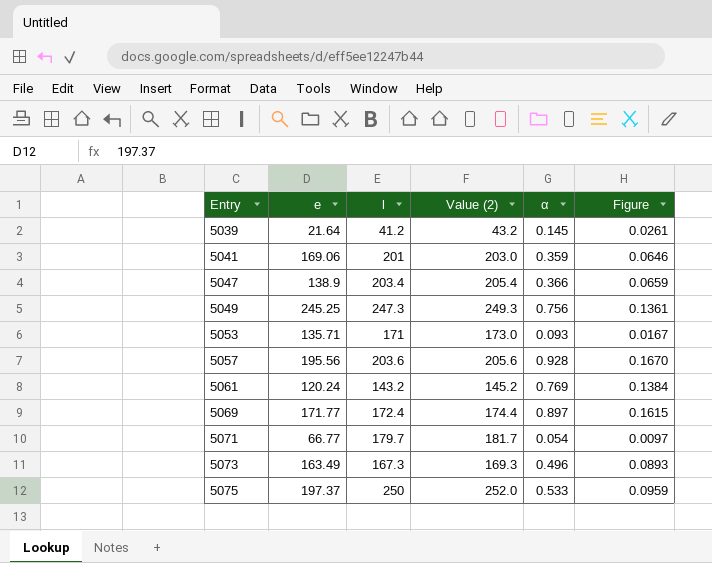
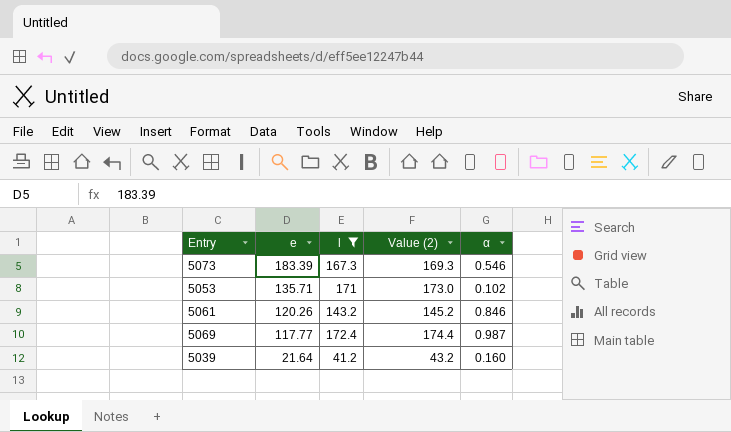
filter: none -> l <= 172.4
row order: Entry ascending -> e descending
column Figure | formula: [α] * 0.18 -> none
5073 | e: 163.49 -> 183.39
5073 | α: 0.496 -> 0.546
5053 | α: 0.093 -> 0.102
5061 | e: 120.24 -> 120.26
5061 | α: 0.769 -> 0.846
5069 | e: 171.77 -> 117.77
5069 | α: 0.897 -> 0.987
5039 | α: 0.145 -> 0.160

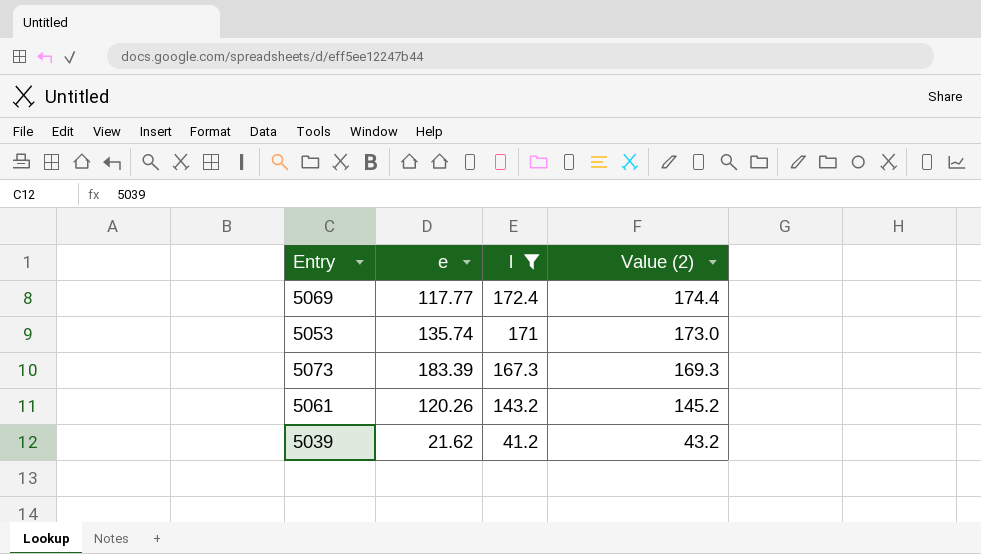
row order: e descending -> l descending
column α | position: 5 -> none
5053 | e: 135.71 -> 135.74
5039 | e: 21.64 -> 21.62

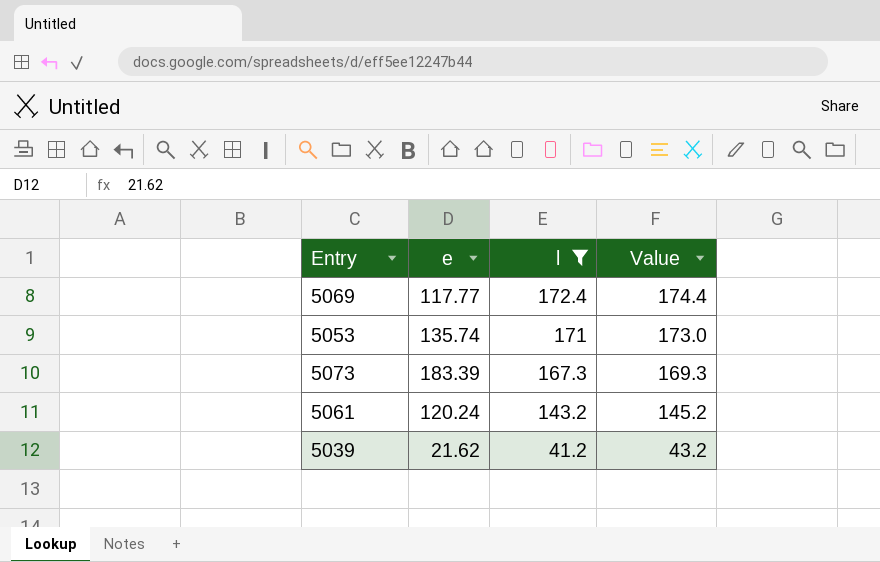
column name: Value (2) -> Value
5061 | e: 120.26 -> 120.24

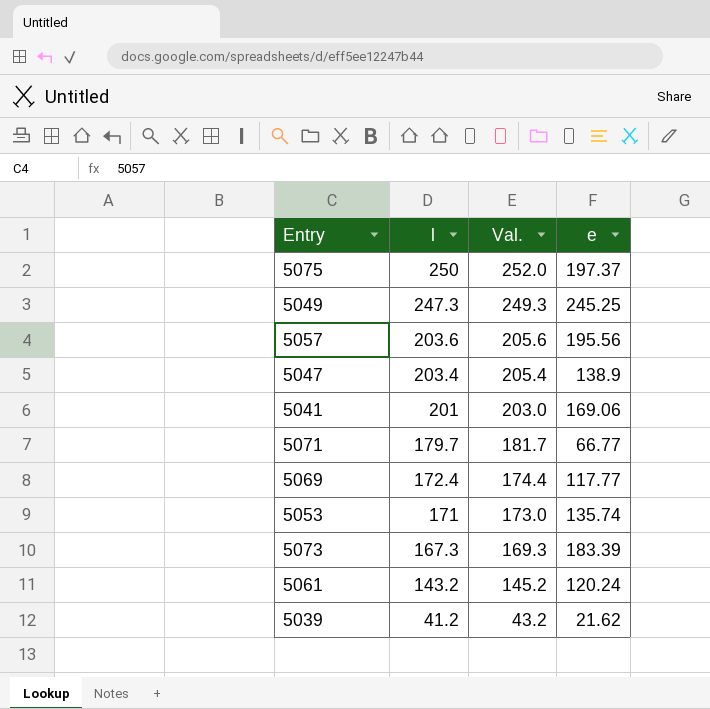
filter: l <= 172.4 -> none
column name: Value -> Val.
column e | position: 2 -> 4

